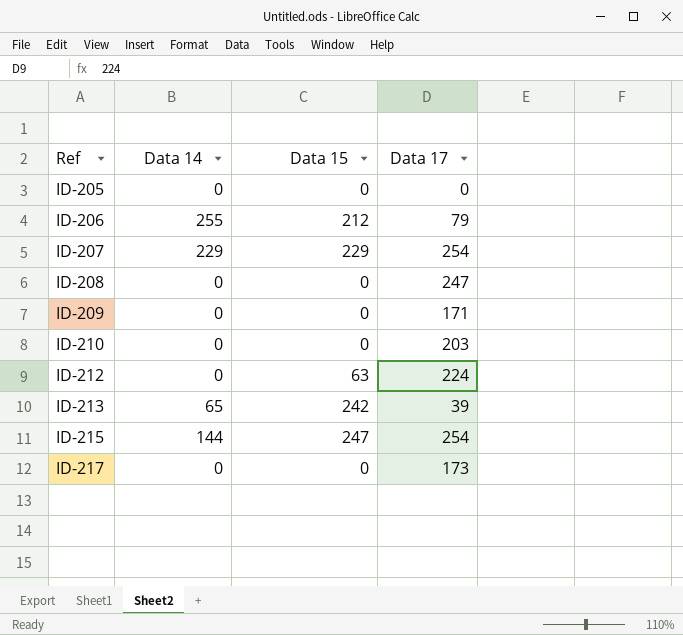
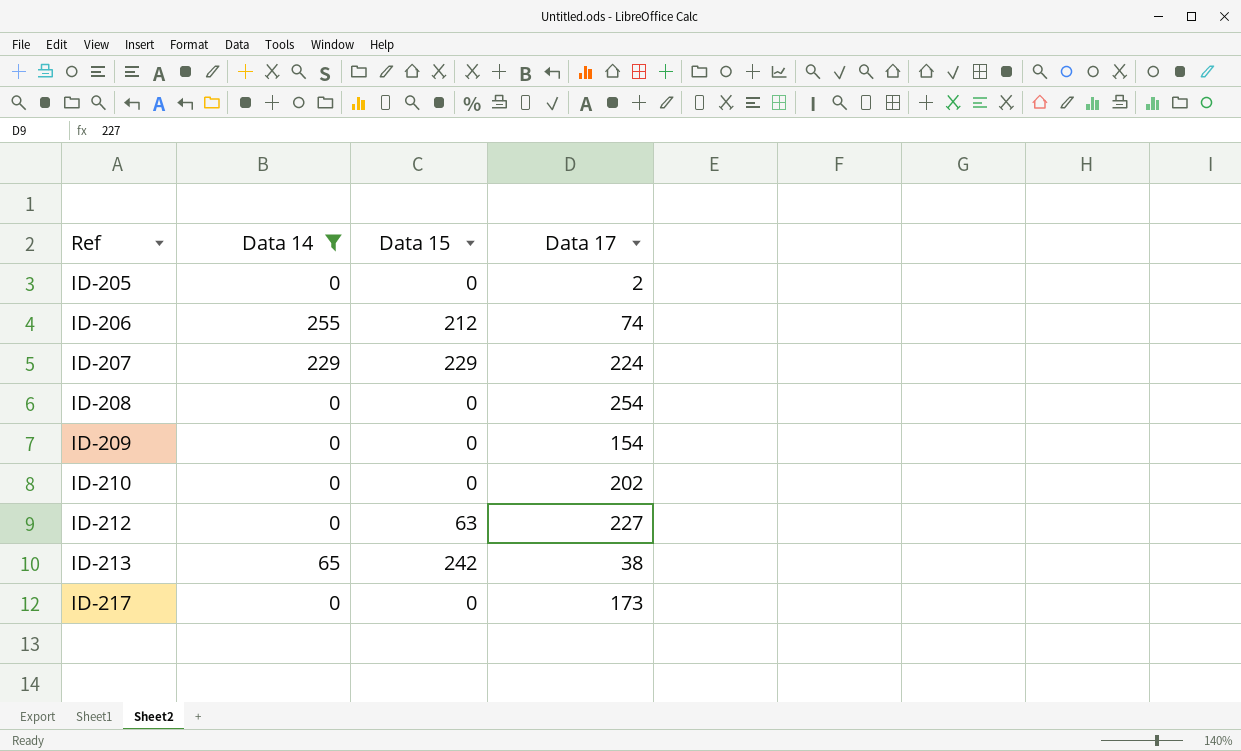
filter: none -> Data 14 != 144
ID-205 | Data 17: 0 -> 2
ID-206 | Data 17: 79 -> 74
ID-207 | Data 17: 254 -> 224
ID-208 | Data 17: 247 -> 254
ID-209 | Data 17: 171 -> 154
ID-210 | Data 17: 203 -> 202
ID-212 | Data 17: 224 -> 227
ID-213 | Data 17: 39 -> 38

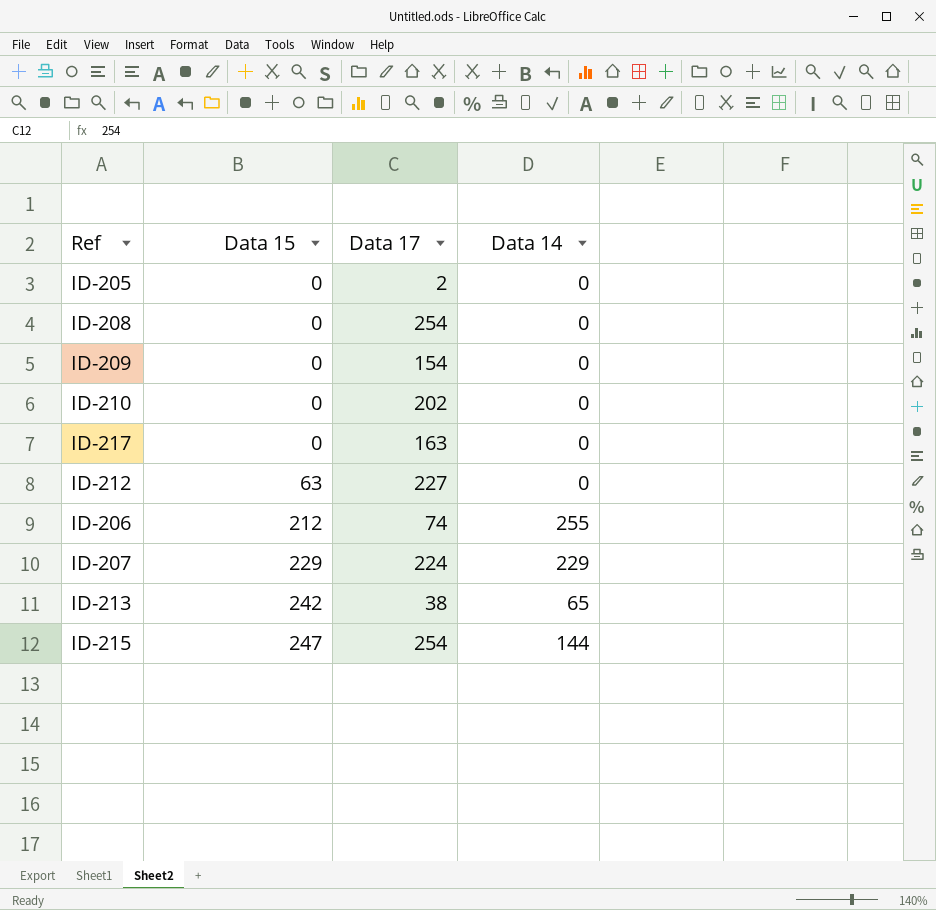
filter: Data 14 != 144 -> none
row order: Ref ascending -> Data 15 ascending
column Data 14 | position: 2 -> 4
ID-217 | Data 17: 173 -> 163

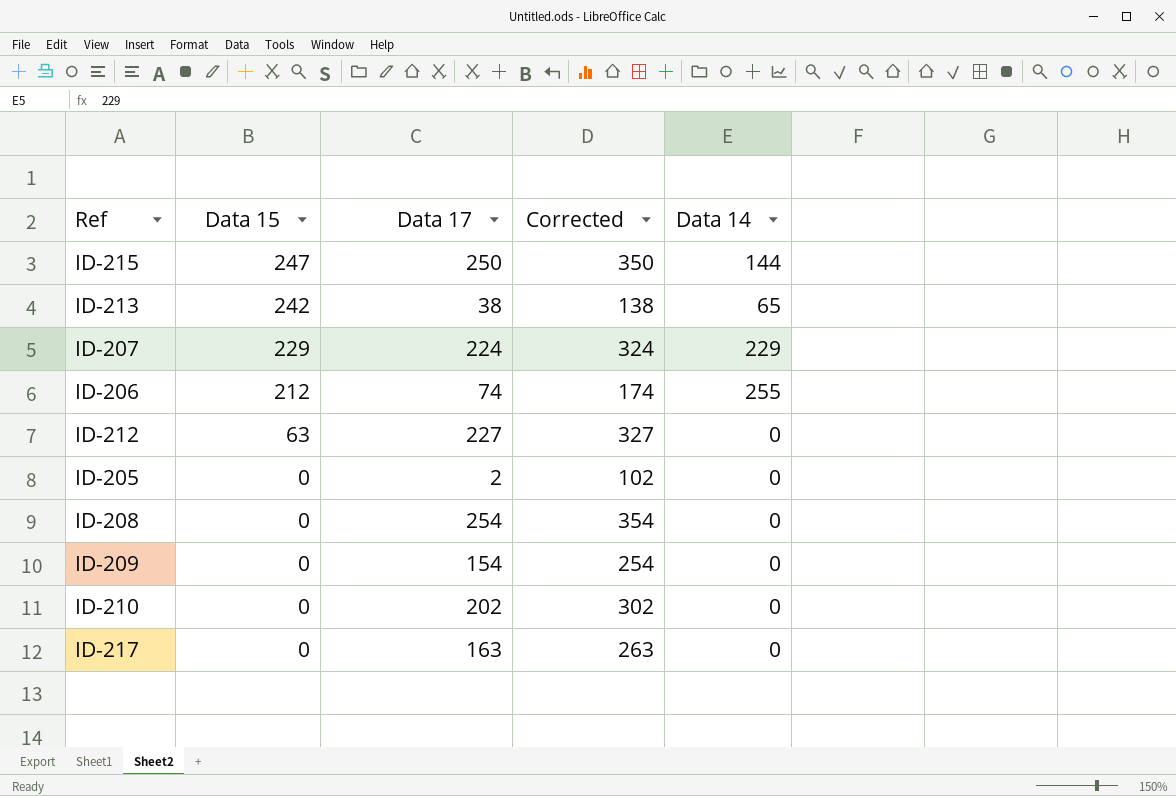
row order: Data 15 ascending -> Data 15 descending
column Corrected | formula: none -> [Data 17] + 100
ID-215 | Data 17: 254 -> 250

